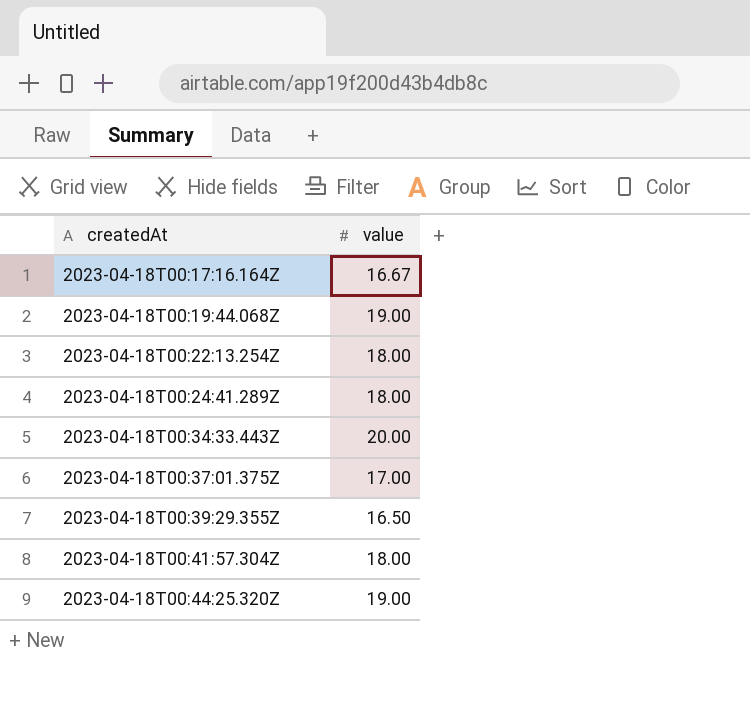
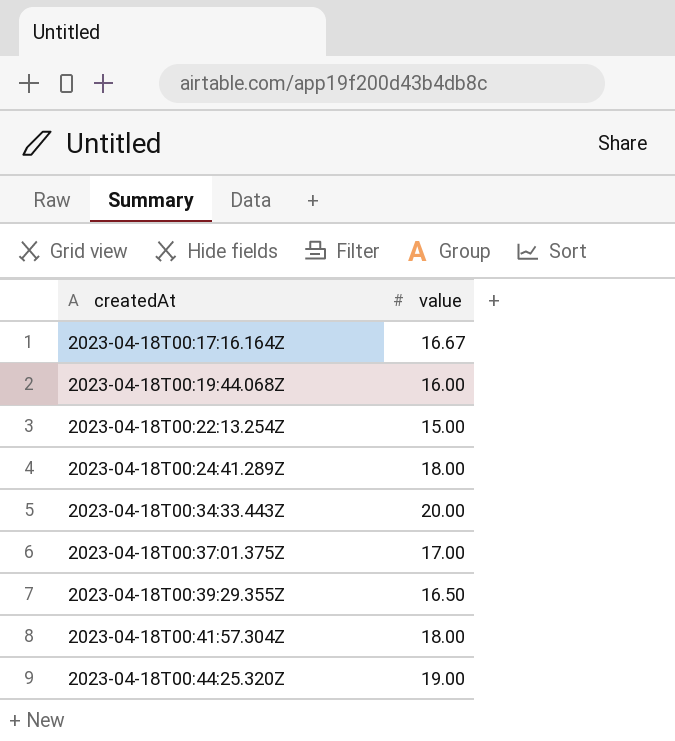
2023-04-18T00:19:44.068Z | value: 19.00 -> 16.00
2023-04-18T00:22:13.254Z | value: 18.00 -> 15.00

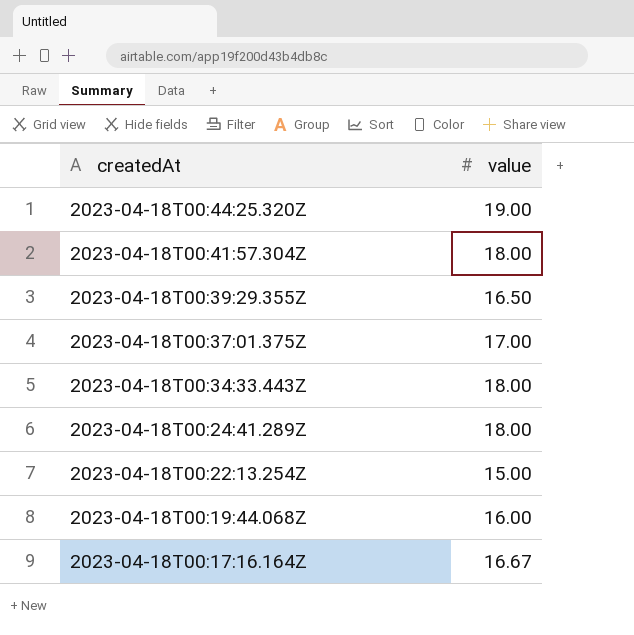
row order: createdAt ascending -> createdAt descending
2023-04-18T00:34:33.443Z | value: 20.00 -> 18.00

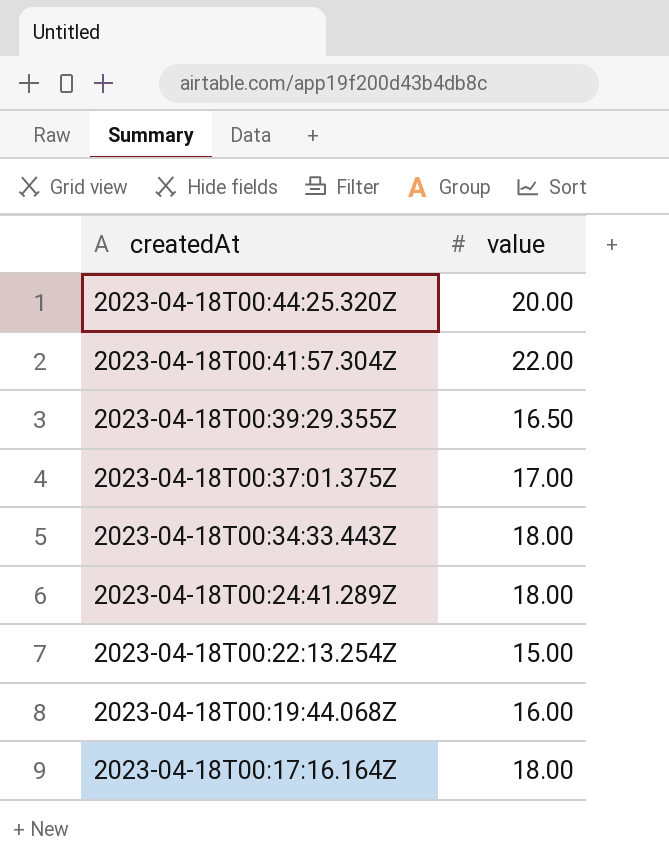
2023-04-18T00:44:25.320Z | value: 19.00 -> 20.00
2023-04-18T00:41:57.304Z | value: 18.00 -> 22.00
2023-04-18T00:17:16.164Z | value: 16.67 -> 18.00

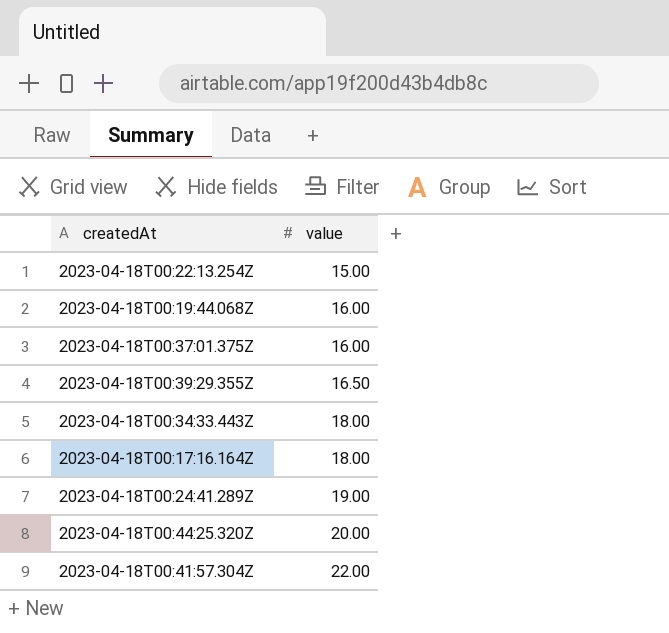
row order: createdAt descending -> value ascending
2023-04-18T00:37:01.375Z | value: 17.00 -> 16.00
2023-04-18T00:24:41.289Z | value: 18.00 -> 19.00

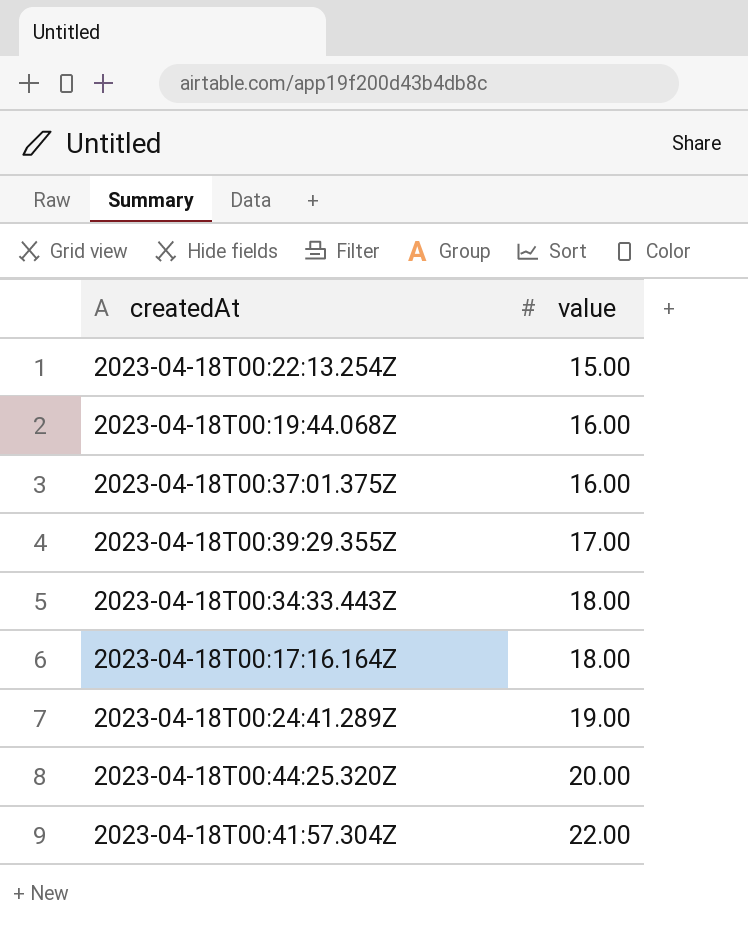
2023-04-18T00:39:29.355Z | value: 16.50 -> 17.00

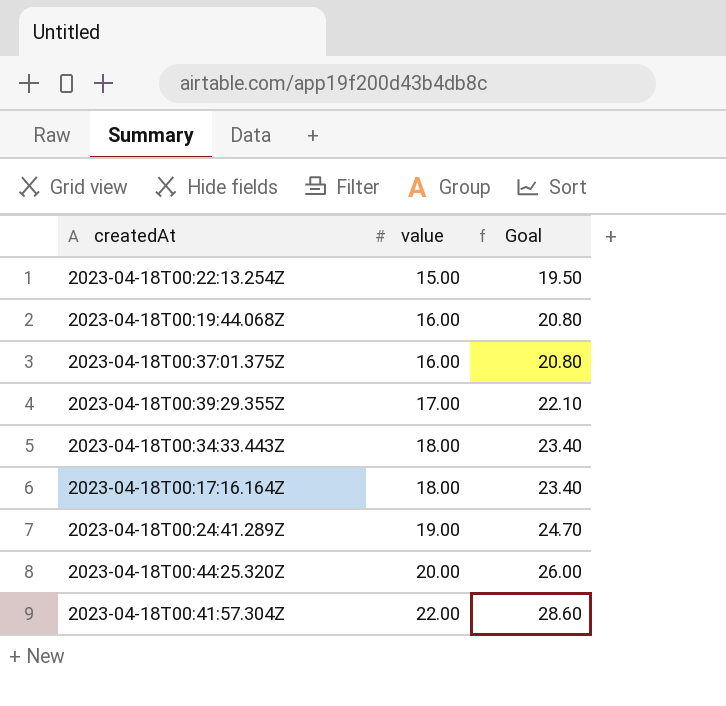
column Goal | formula: none -> [value] * 1.3

